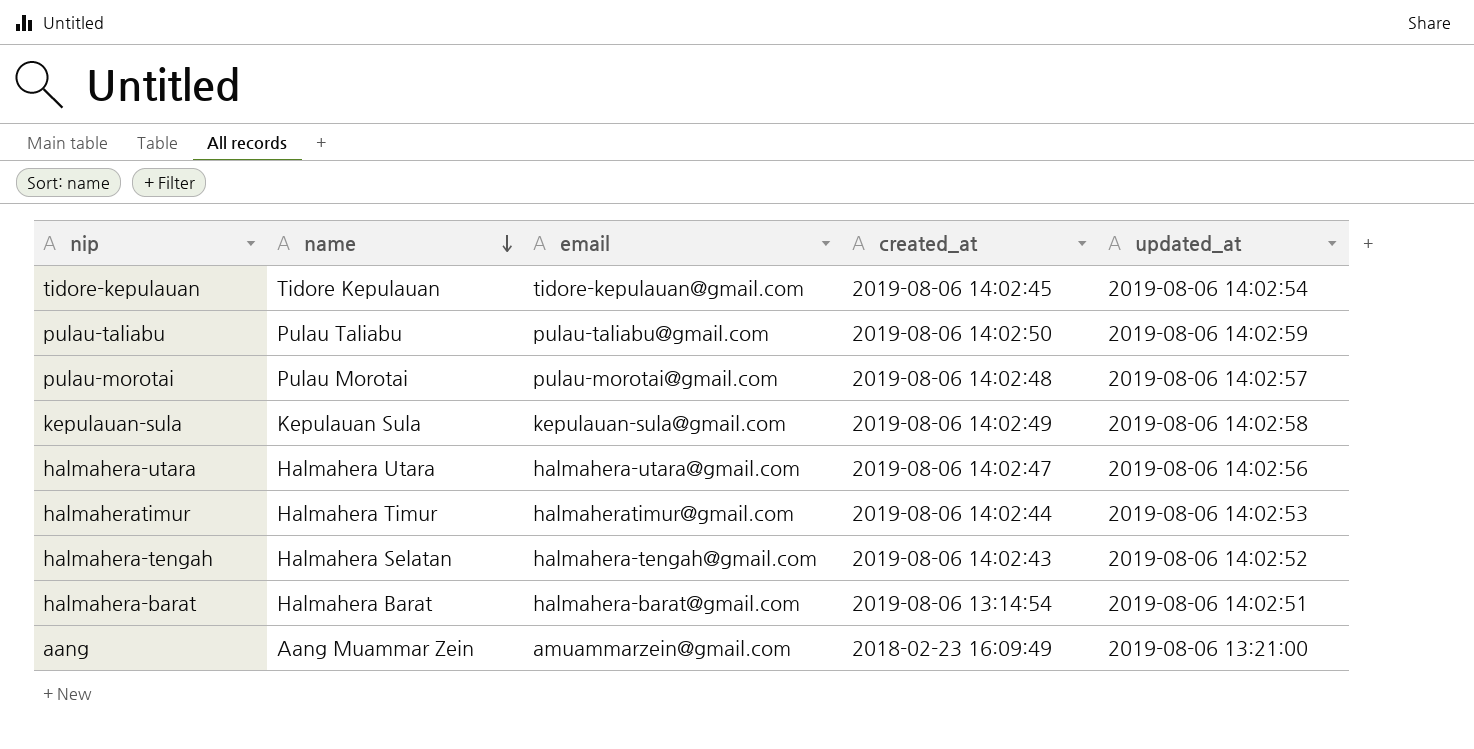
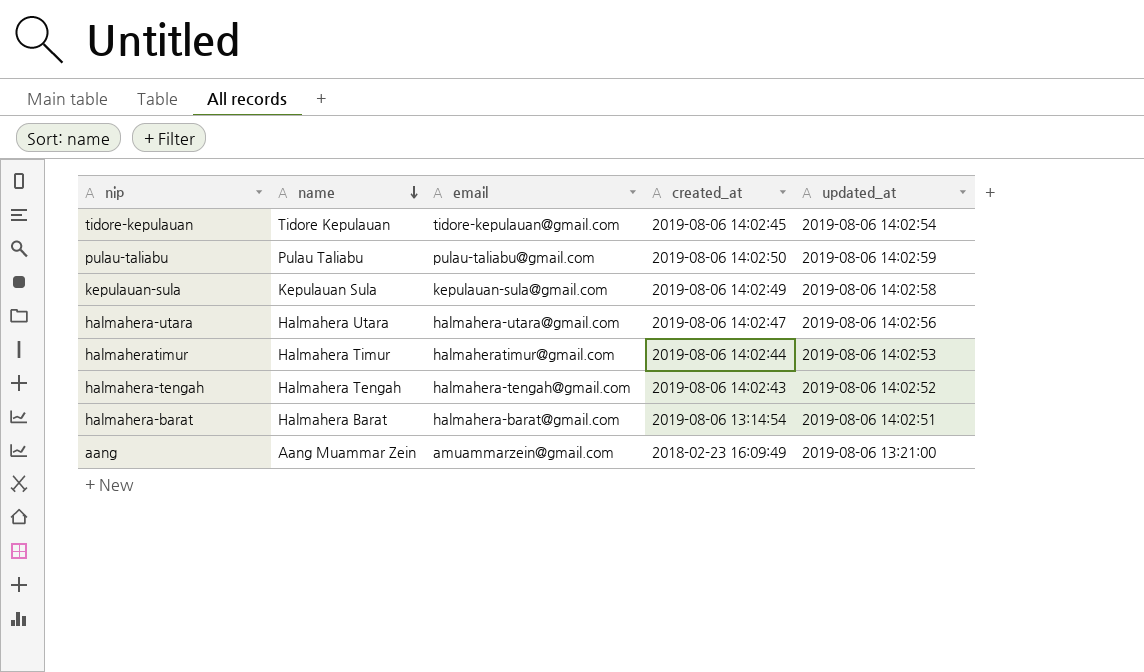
row pulau-morotai: Pulau Morotai | pulau-morotai@gmail.com | 2019-08-06 14:02:48 | 2019-08-06 14:02:57 -> none
halmahera-tengah | name: Halmahera Selatan -> Halmahera Tengah

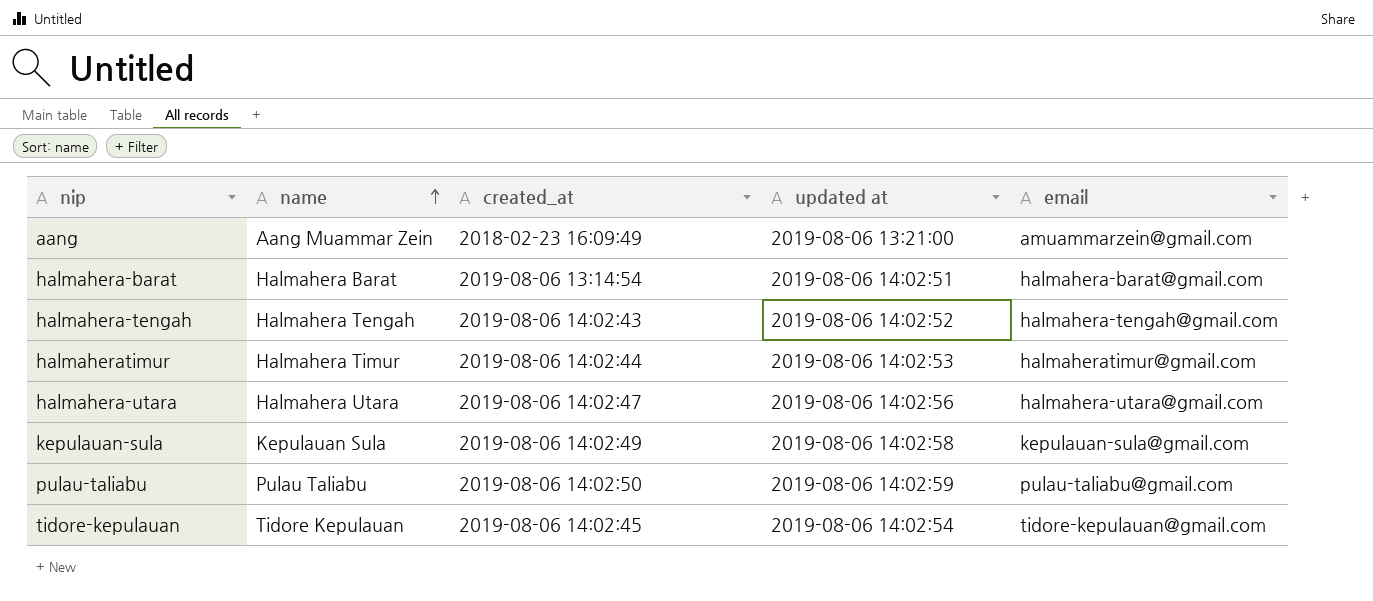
row order: name descending -> name ascending
column name: updated_at -> updated at
column email | position: 3 -> 5

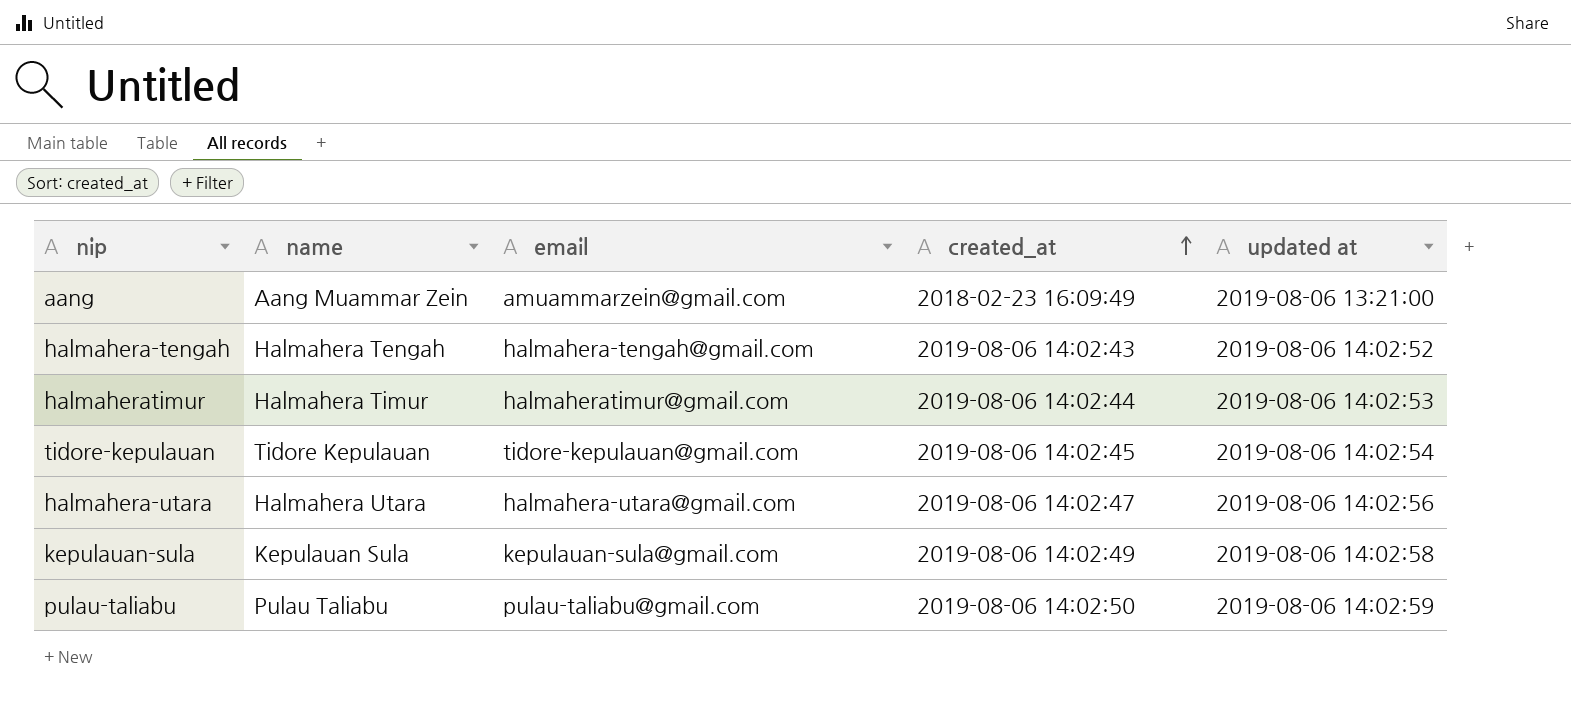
row order: name ascending -> created_at ascending
column email | position: 5 -> 3
row halmahera-barat: Halmahera Barat | 2019-08-06 13:14:54 | 2019-08-06 14:02:51 | halmahera-barat@gmail.com -> none

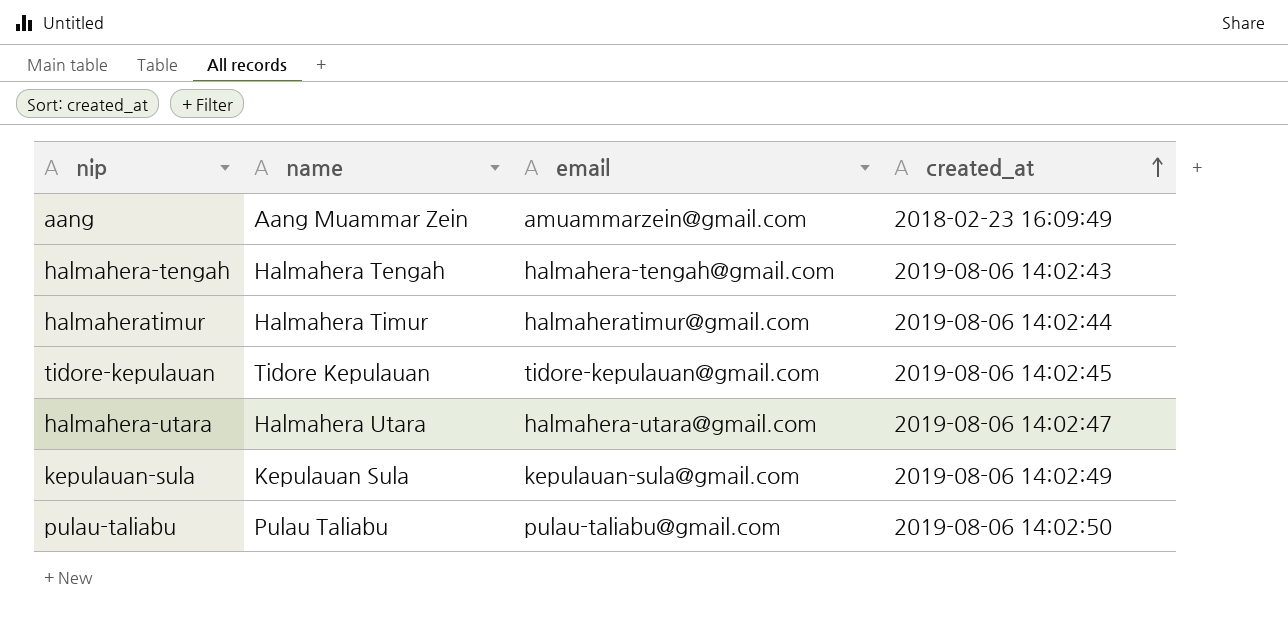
column updated at | position: 5 -> none

